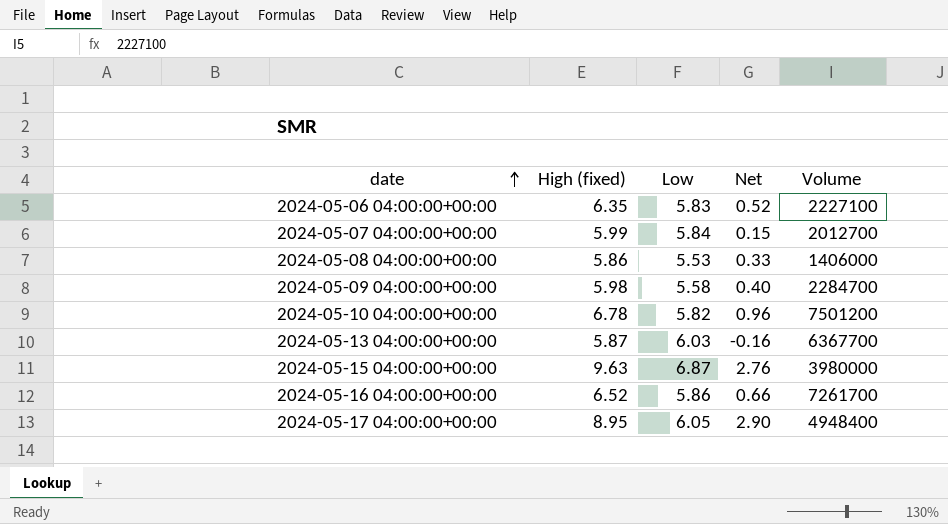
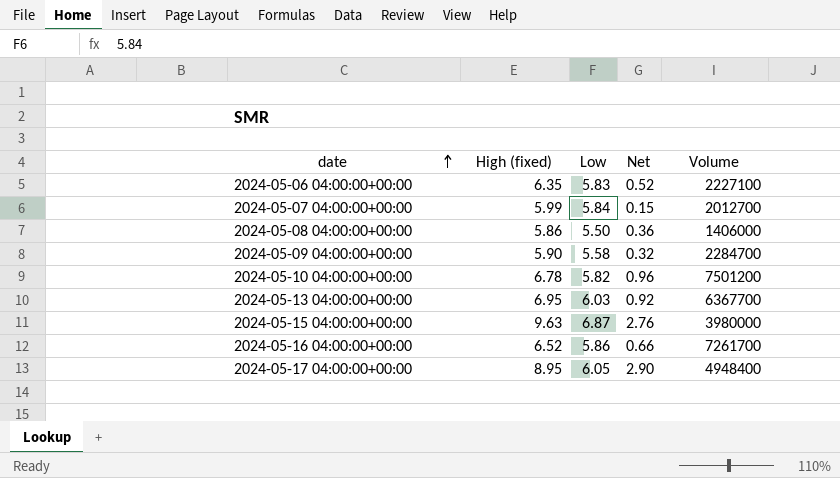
2024-05-08 04:00:00+00:00 | Low: 5.53 -> 5.50
2024-05-08 04:00:00+00:00 | Net: 0.33 -> 0.36
2024-05-09 04:00:00+00:00 | High (fixed): 5.98 -> 5.90
2024-05-09 04:00:00+00:00 | Net: 0.40 -> 0.32
2024-05-13 04:00:00+00:00 | High (fixed): 5.87 -> 6.95
2024-05-13 04:00:00+00:00 | Net: -0.16 -> 0.92

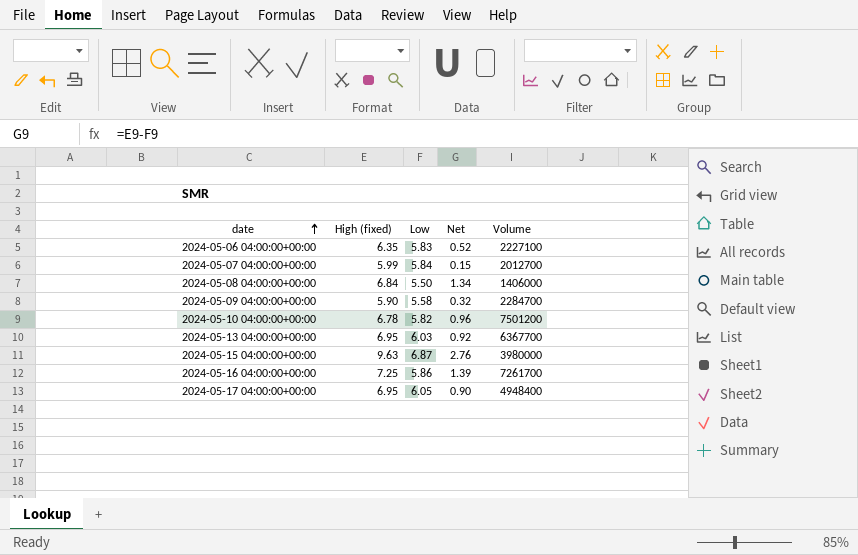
2024-05-08 04:00:00+00:00 | High (fixed): 5.86 -> 6.84
2024-05-08 04:00:00+00:00 | Net: 0.36 -> 1.34
2024-05-16 04:00:00+00:00 | High (fixed): 6.52 -> 7.25
2024-05-16 04:00:00+00:00 | Net: 0.66 -> 1.39
2024-05-17 04:00:00+00:00 | High (fixed): 8.95 -> 6.95
2024-05-17 04:00:00+00:00 | Net: 2.90 -> 0.90

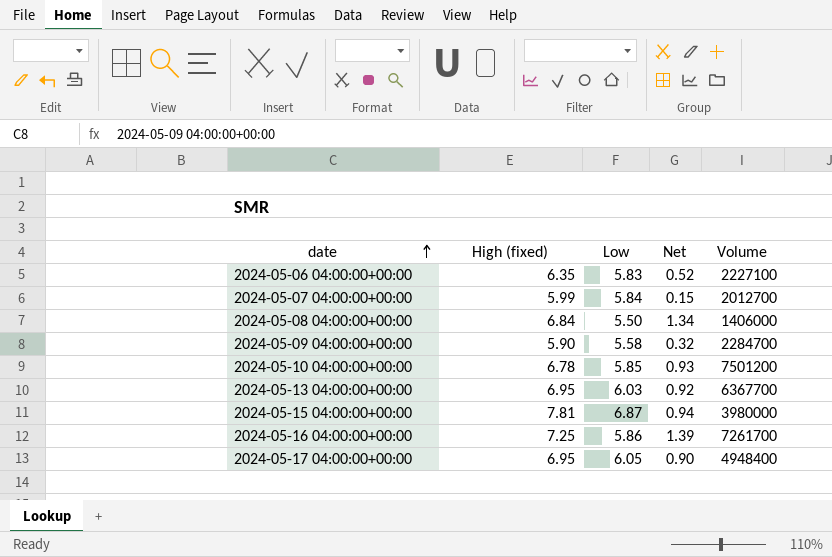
2024-05-10 04:00:00+00:00 | Low: 5.82 -> 5.85
2024-05-10 04:00:00+00:00 | Net: 0.96 -> 0.93
2024-05-15 04:00:00+00:00 | High (fixed): 9.63 -> 7.81
2024-05-15 04:00:00+00:00 | Net: 2.76 -> 0.94

